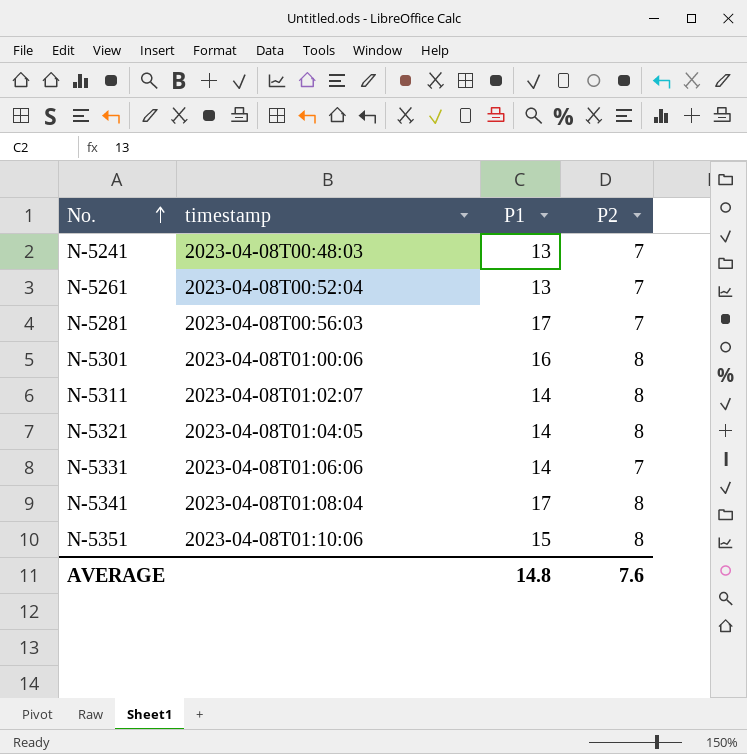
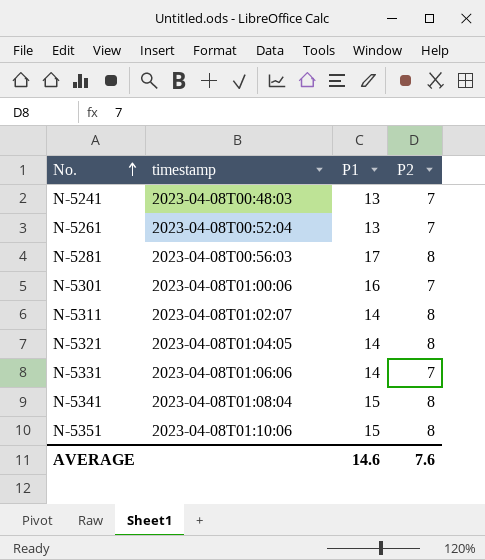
N-5281 | P2: 7 -> 8
N-5301 | P2: 8 -> 7
N-5341 | P1: 17 -> 15
AVERAGE | P1: 14.8 -> 14.6

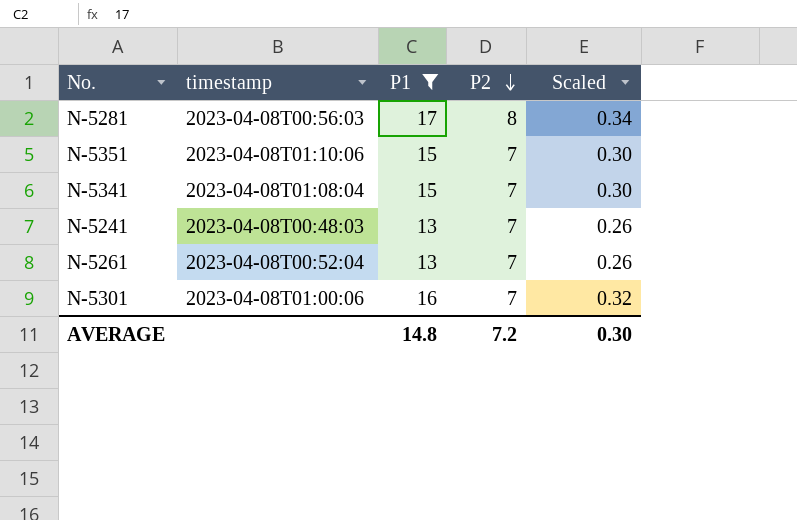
filter: none -> P1 != 14
row order: No. ascending -> P2 descending
column Scaled | formula: none -> [P1] * 0.02
N-5351 | P2: 8 -> 7
N-5341 | P2: 8 -> 7
AVERAGE | P1: 14.6 -> 14.8
AVERAGE | P2: 7.6 -> 7.2

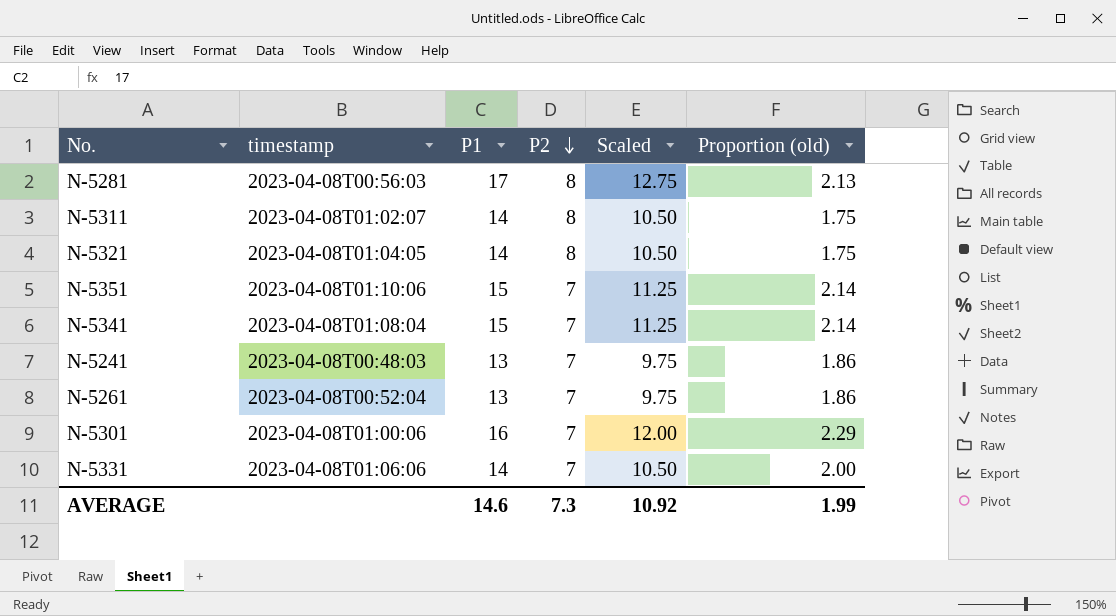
filter: P1 != 14 -> none
column Scaled | formula: [P1] * 0.02 -> [P1] * 0.75
column Proportion (old) | formula: none -> [P1] / [P2]
AVERAGE | P1: 14.8 -> 14.6
AVERAGE | P2: 7.2 -> 7.3
AVERAGE | Scaled: 0.30 -> 10.92

